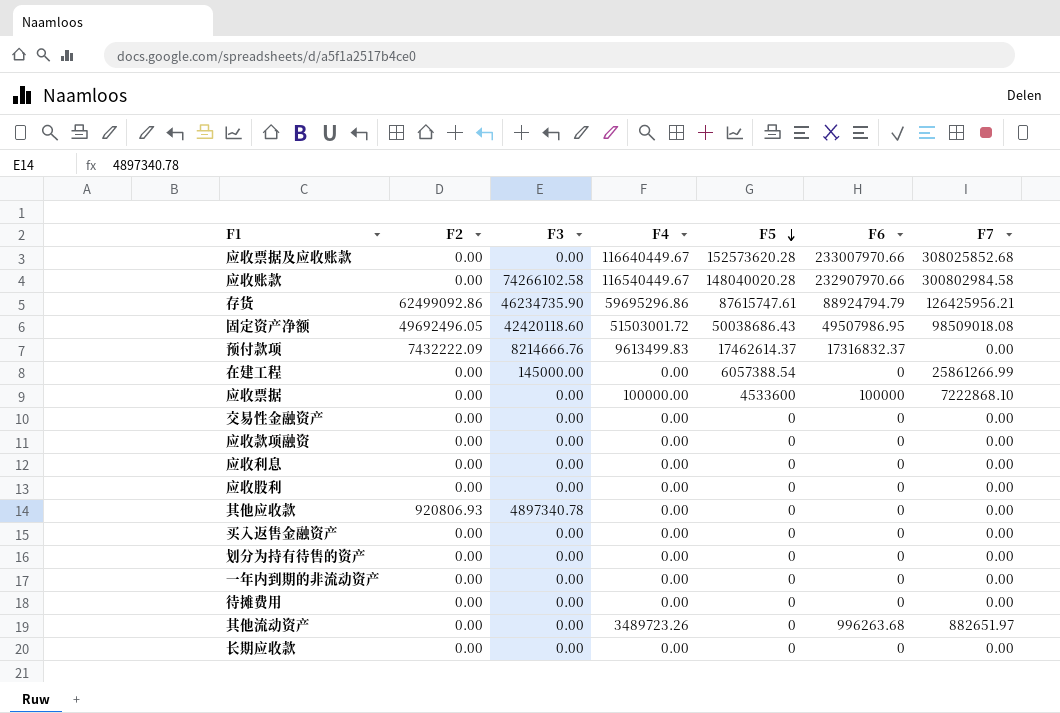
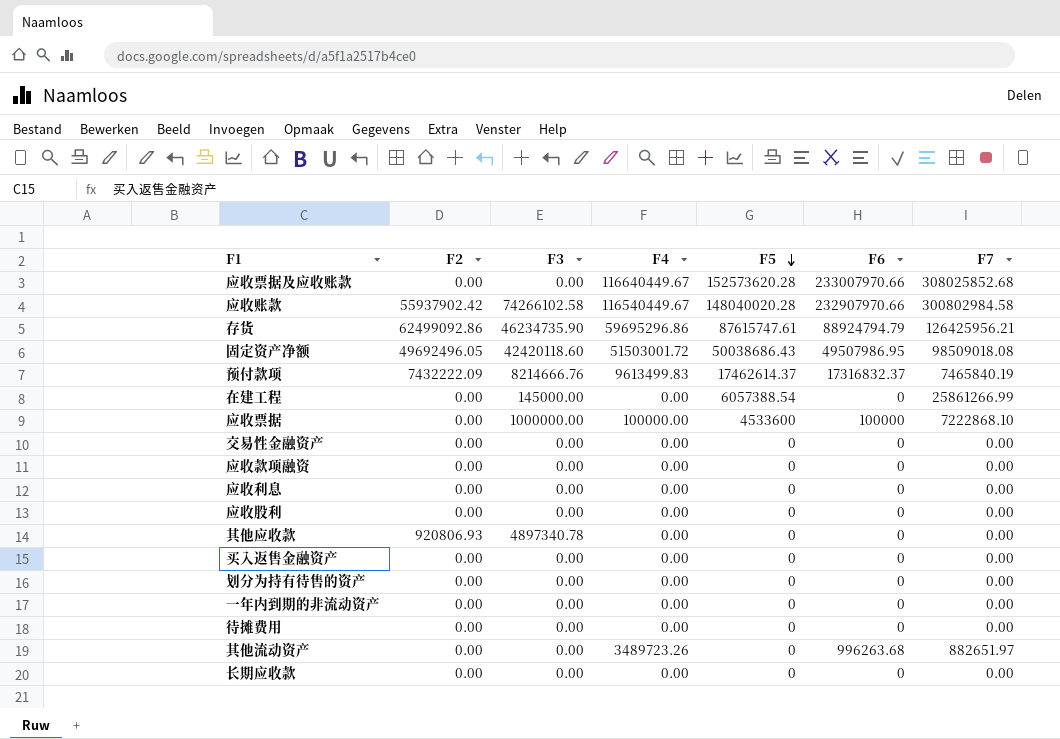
应收账款 | F2: 0.00 -> 55937902.42
预付款项 | F7: 0.00 -> 7465840.19
应收票据 | F3: 0.00 -> 1000000.00

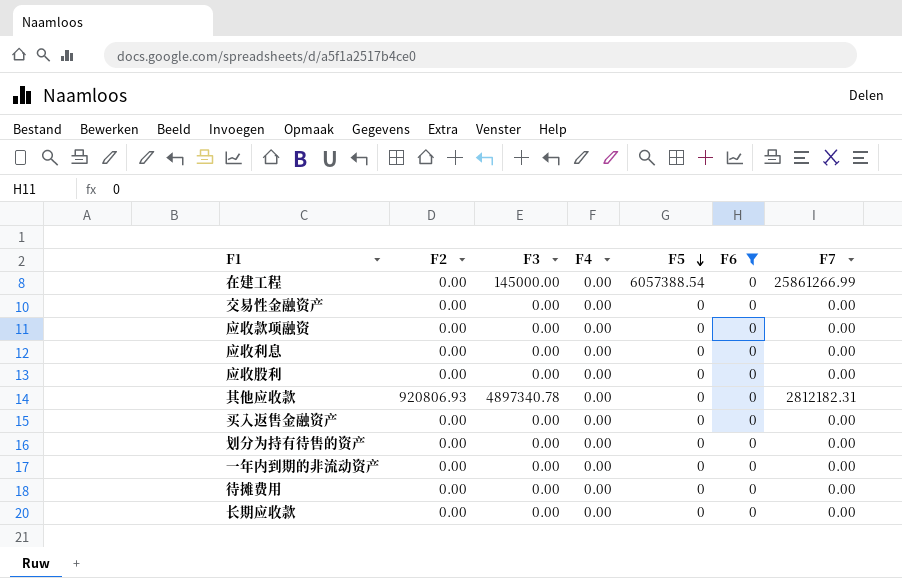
filter: none -> F6 = 0
其他应收款 | F7: 0.00 -> 2812182.31

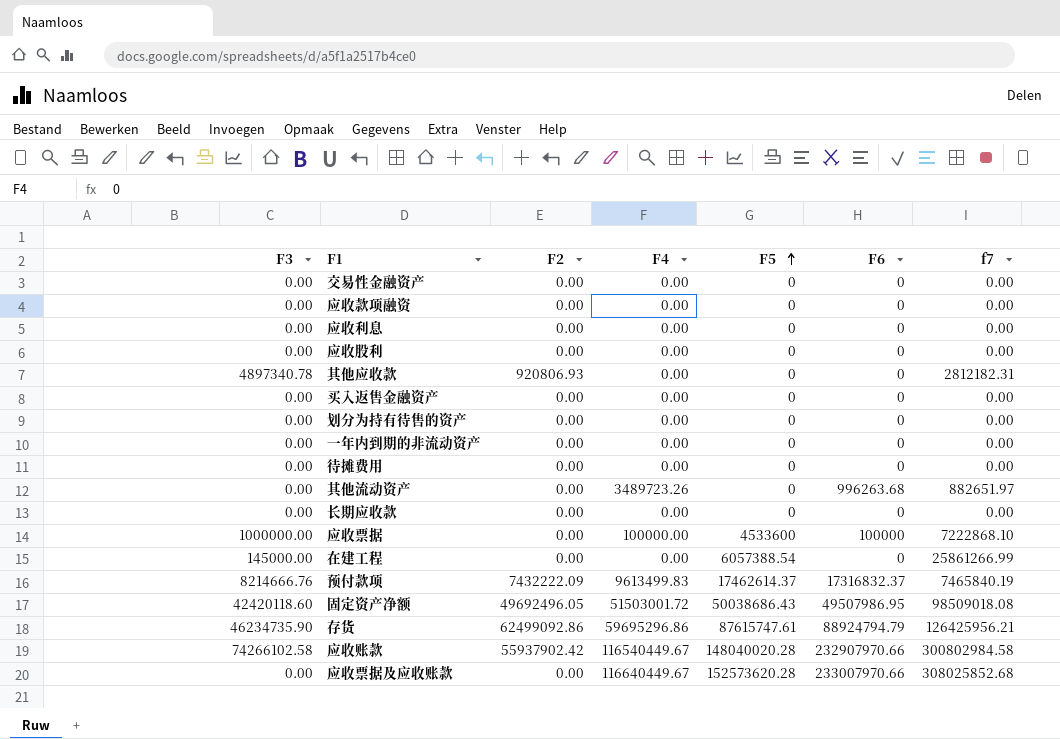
filter: F6 = 0 -> none
row order: F5 descending -> F5 ascending
column F3 | position: 3 -> 1
column name: F7 -> f7

